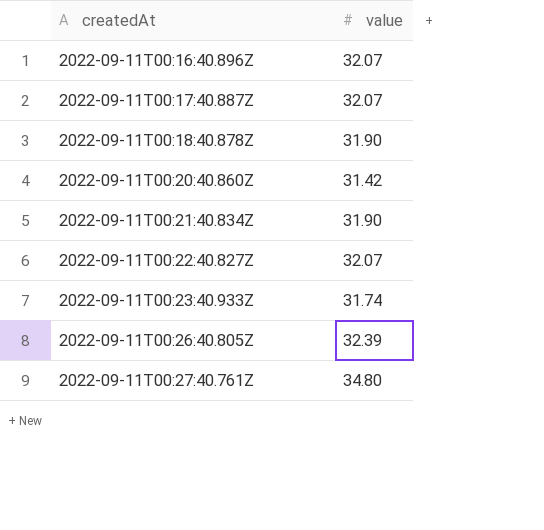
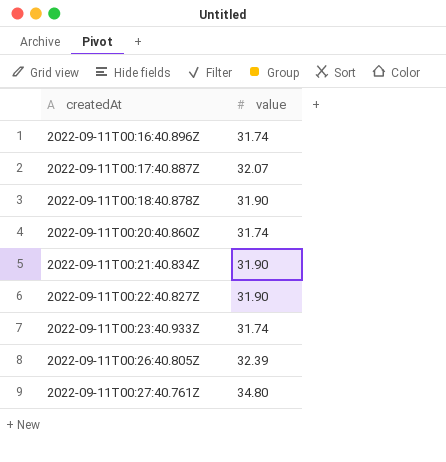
2022-09-11T00:16:40.896Z | value: 32.07 -> 31.74
2022-09-11T00:20:40.860Z | value: 31.42 -> 31.74
2022-09-11T00:22:40.827Z | value: 32.07 -> 31.90

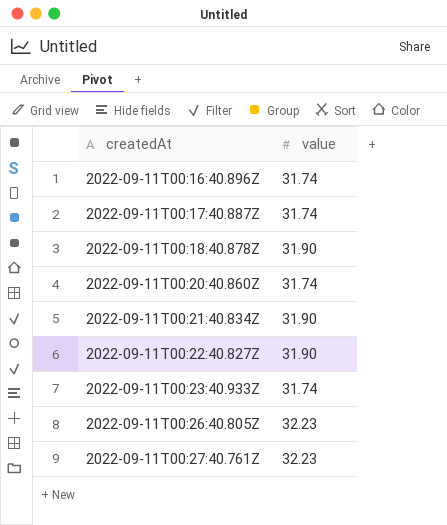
2022-09-11T00:17:40.887Z | value: 32.07 -> 31.74
2022-09-11T00:26:40.805Z | value: 32.39 -> 32.23
2022-09-11T00:27:40.761Z | value: 34.80 -> 32.23

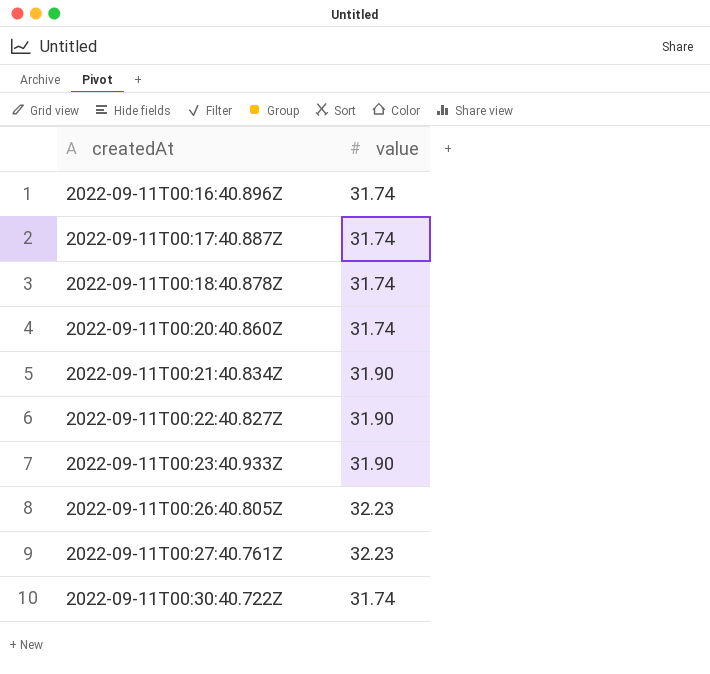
2022-09-11T00:18:40.878Z | value: 31.90 -> 31.74
2022-09-11T00:23:40.933Z | value: 31.74 -> 31.90
row 2022-09-11T00:30:40.722Z: none -> 31.74

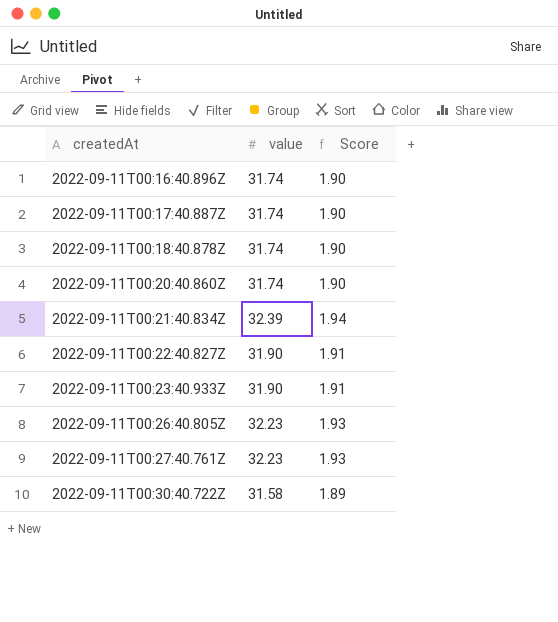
column Score | formula: none -> [value] * 0.06
2022-09-11T00:21:40.834Z | value: 31.90 -> 32.39
2022-09-11T00:30:40.722Z | value: 31.74 -> 31.58

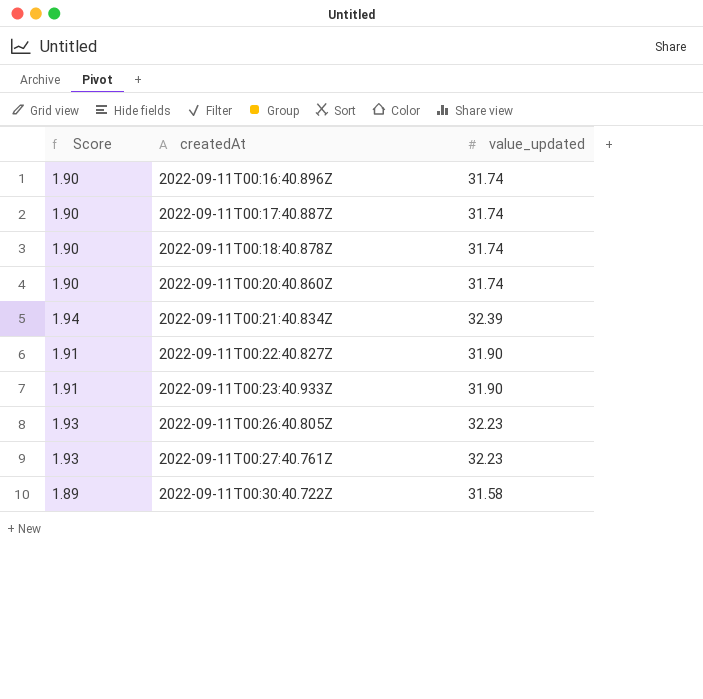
column Score | position: 3 -> 1
column name: value -> value_updated

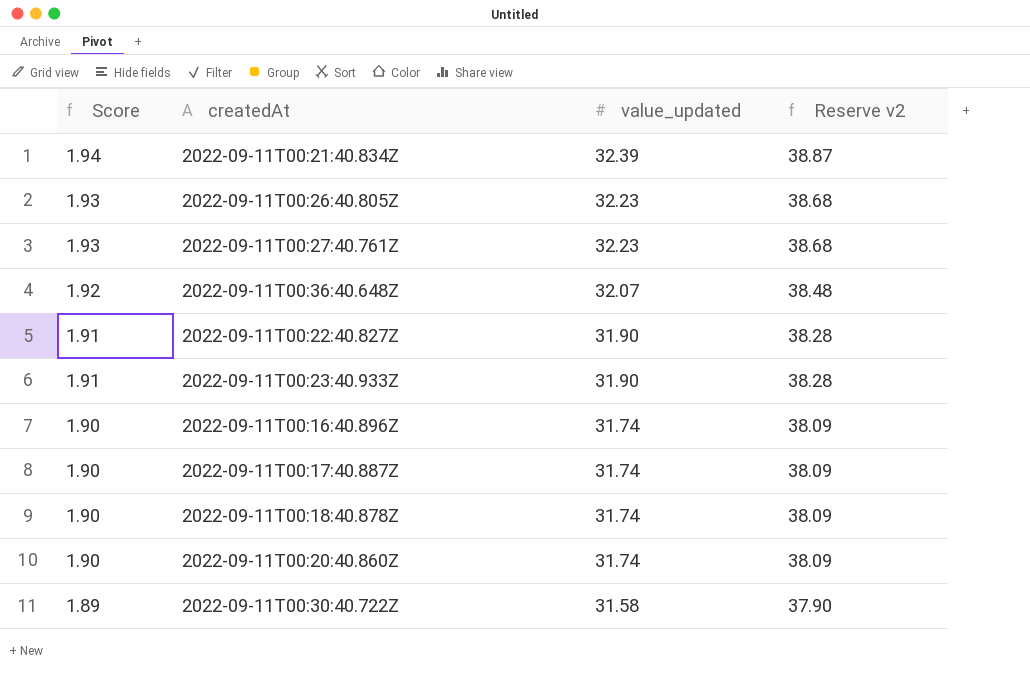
row order: createdAt ascending -> Score descending
column Reserve v2 | formula: none -> [value_updated] * 1.2
row 2022-09-11T00:36:40.648Z: none -> 1.92 | 32.07 | 38.48

